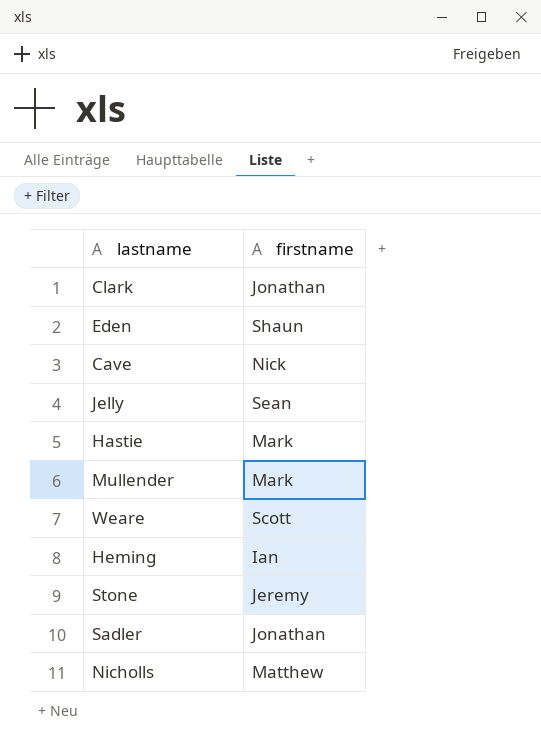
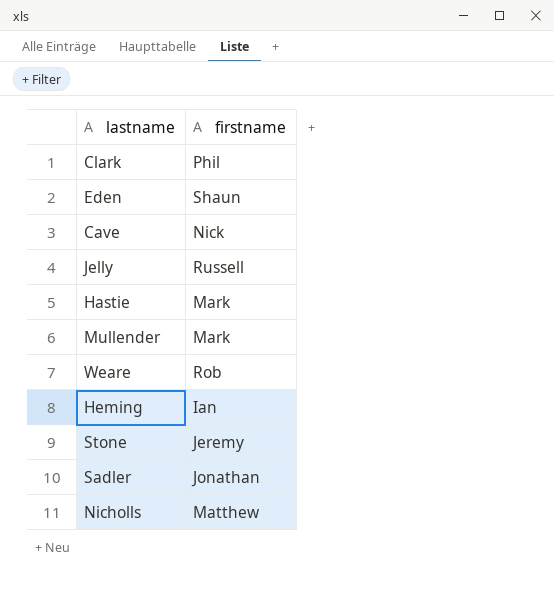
Clark | firstname: Jonathan -> Phil
Jelly | firstname: Sean -> Russell
Weare | firstname: Scott -> Rob

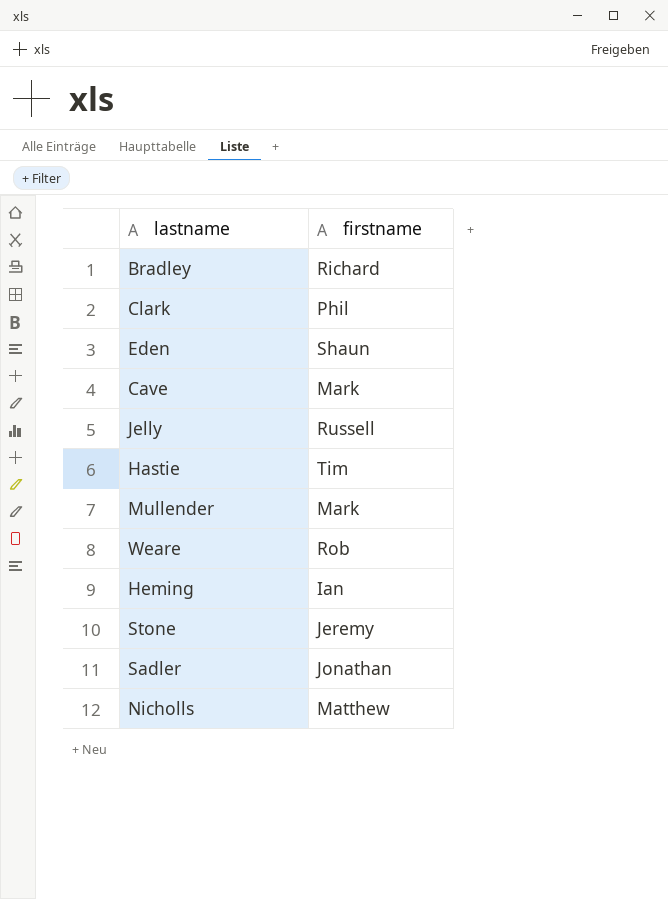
row Bradley: none -> Richard
Cave | firstname: Nick -> Mark
Hastie | firstname: Mark -> Tim

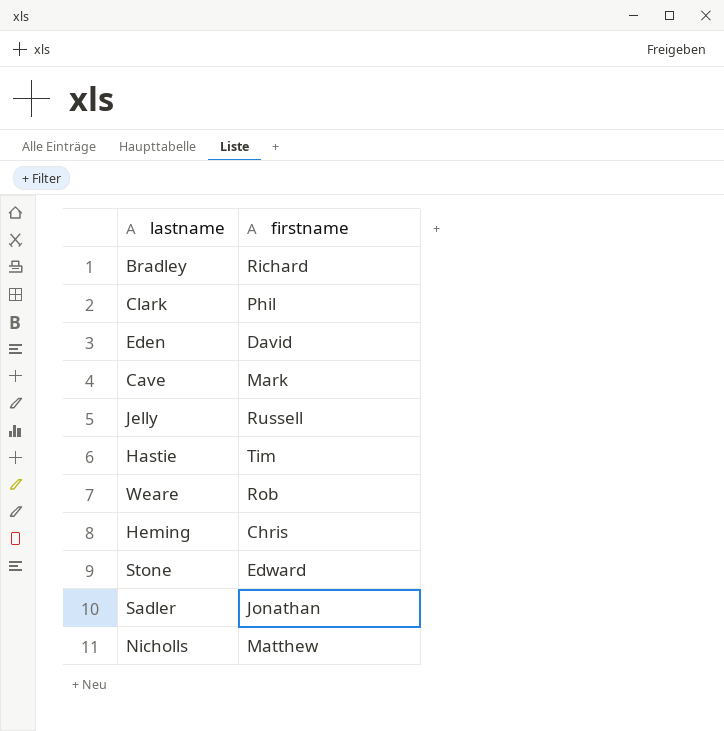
row Mullender: Mark -> none
Eden | firstname: Shaun -> David
Heming | firstname: Ian -> Chris
Stone | firstname: Jeremy -> Edward

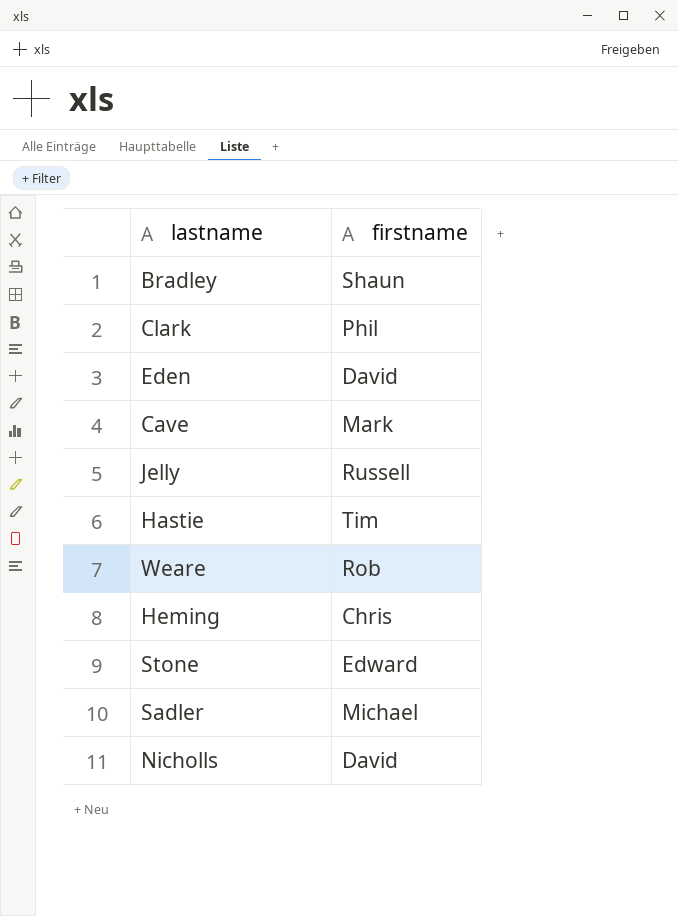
Bradley | firstname: Richard -> Shaun
Sadler | firstname: Jonathan -> Michael
Nicholls | firstname: Matthew -> David

